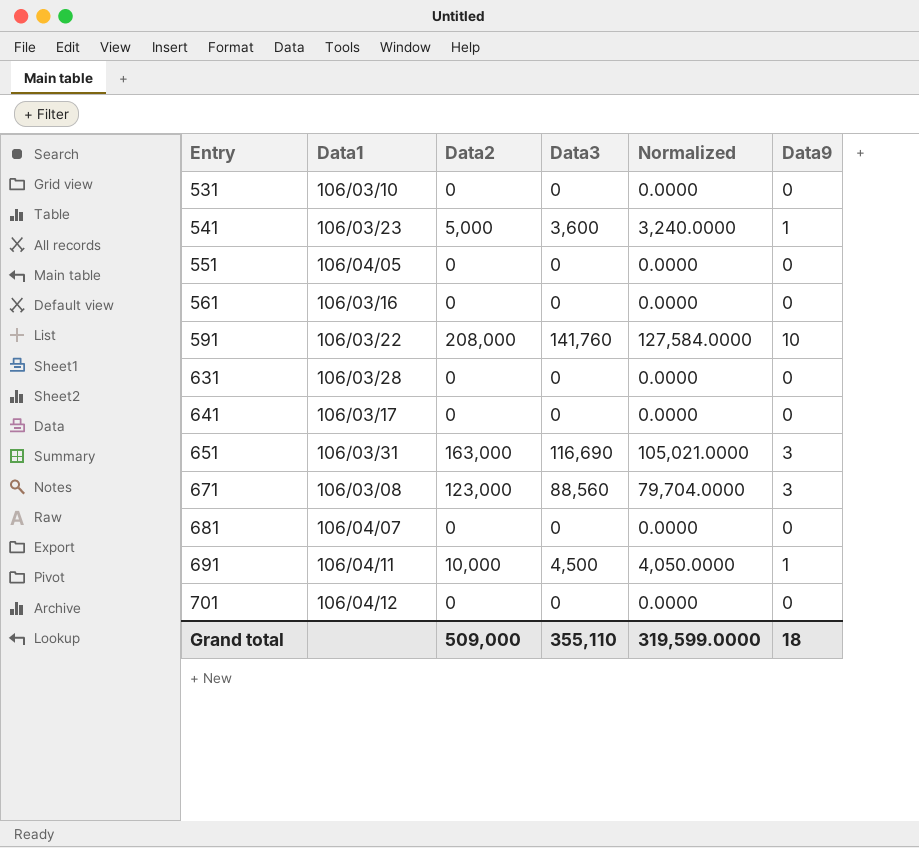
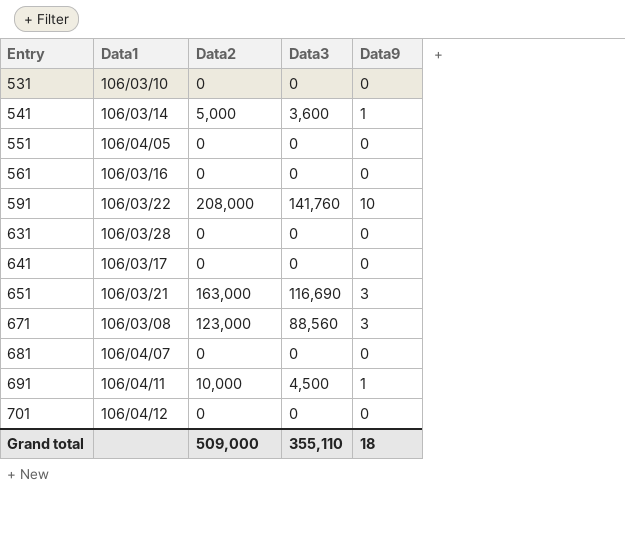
column Normalized | formula: [Data3] * 0.9 -> none
541 | Data1: 106/03/23 -> 106/03/14
651 | Data1: 106/03/31 -> 106/03/21

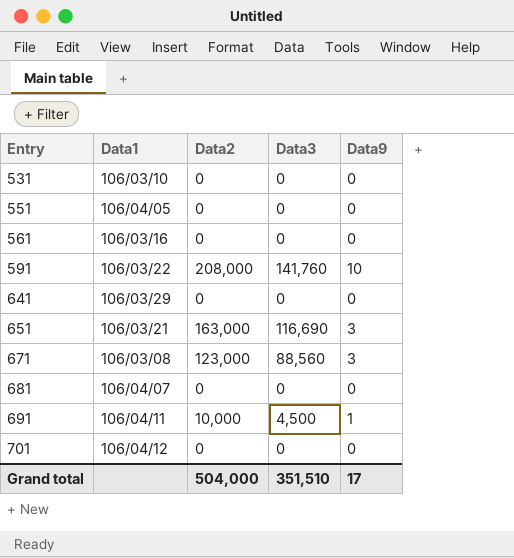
row 541: 106/03/14 | 5,000 | 3,600 | 1 -> none
row 631: 106/03/28 | 0 | 0 | 0 -> none
641 | Data1: 106/03/17 -> 106/03/29
Grand total | Data2: 509,000 -> 504,000
Grand total | Data3: 355,110 -> 351,510
Grand total | Data9: 18 -> 17

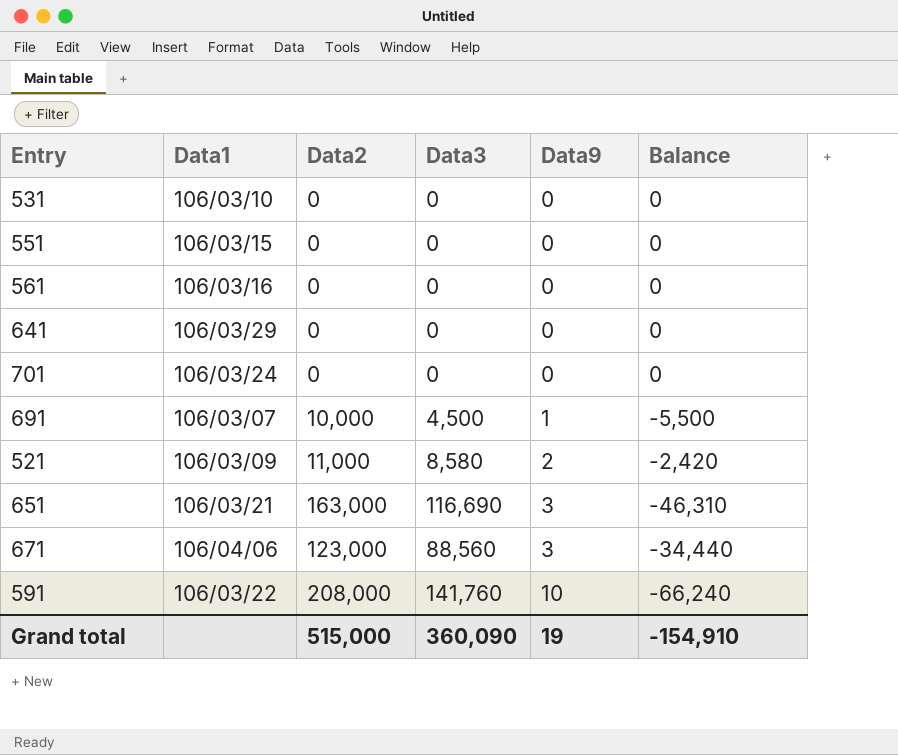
row order: Entry ascending -> Data9 ascending
column Balance | formula: none -> [Data3] - [Data2]
row 681: 106/04/07 | 0 | 0 | 0 -> none
551 | Data1: 106/04/05 -> 106/03/15
701 | Data1: 106/04/12 -> 106/03/24
691 | Data1: 106/04/11 -> 106/03/07
row 521: none -> 106/03/09 | 11,000 | 8,580 | 2 | -2,420
671 | Data1: 106/03/08 -> 106/04/06
Grand total | Data2: 504,000 -> 515,000
Grand total | Data3: 351,510 -> 360,090
Grand total | Data9: 17 -> 19

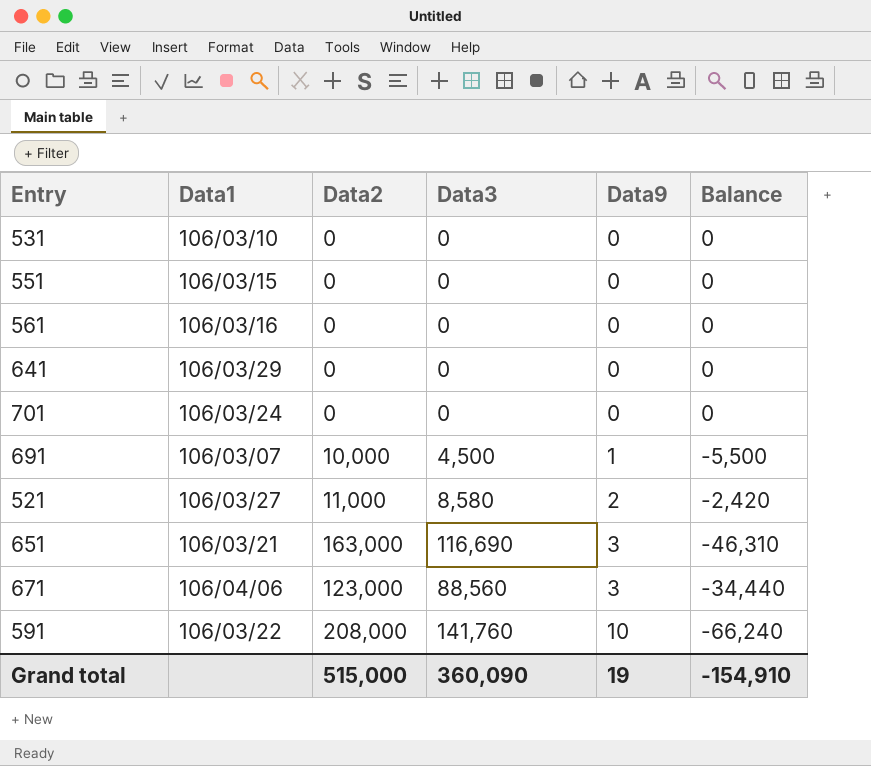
521 | Data1: 106/03/09 -> 106/03/27

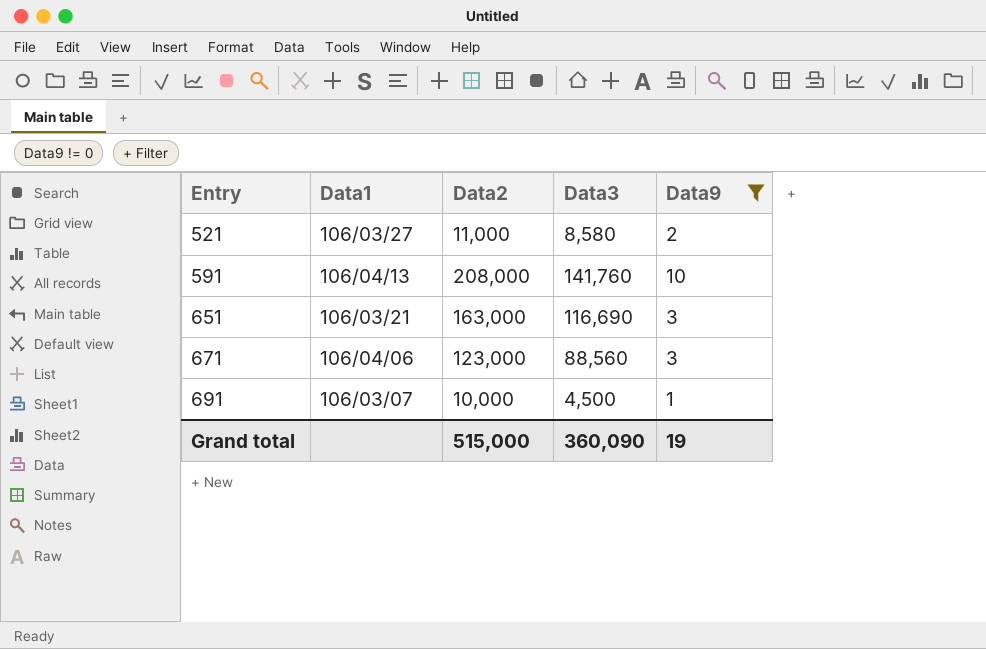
filter: none -> Data9 != 0
row order: Data9 ascending -> Entry ascending
column Balance | formula: [Data3] - [Data2] -> none
591 | Data1: 106/03/22 -> 106/04/13

